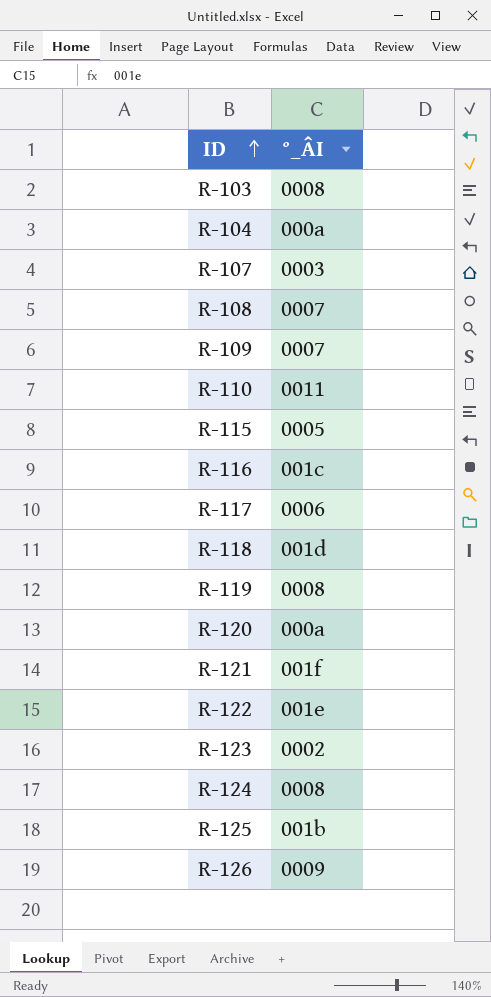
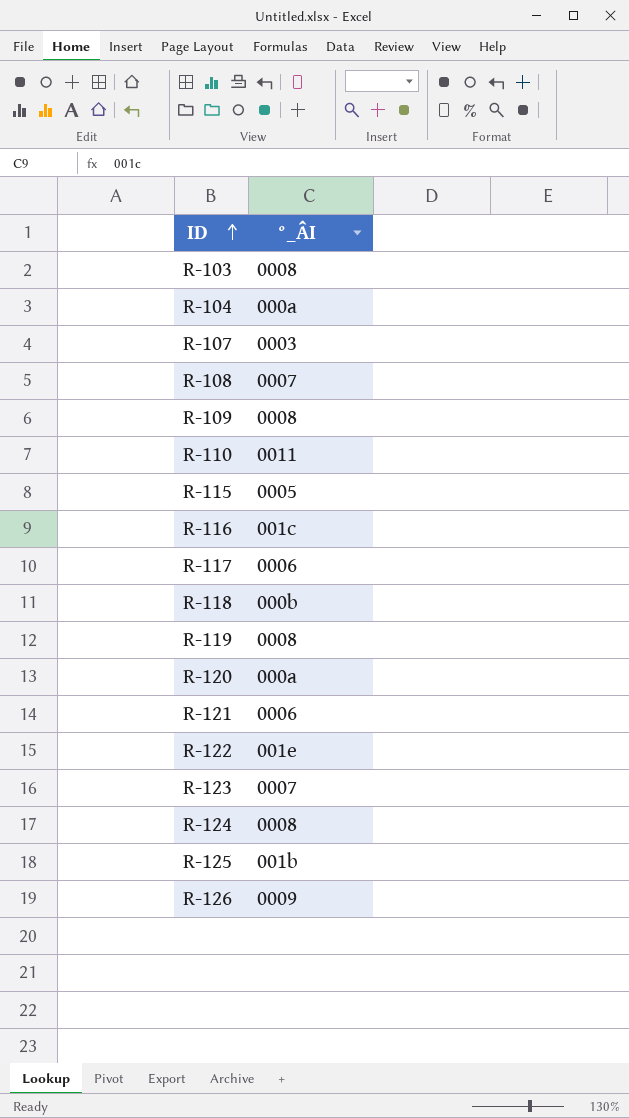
R-109 | °_ÂI: 0007 -> 0008
R-118 | °_ÂI: 001d -> 000b
R-121 | °_ÂI: 001f -> 0006
R-123 | °_ÂI: 0002 -> 0007

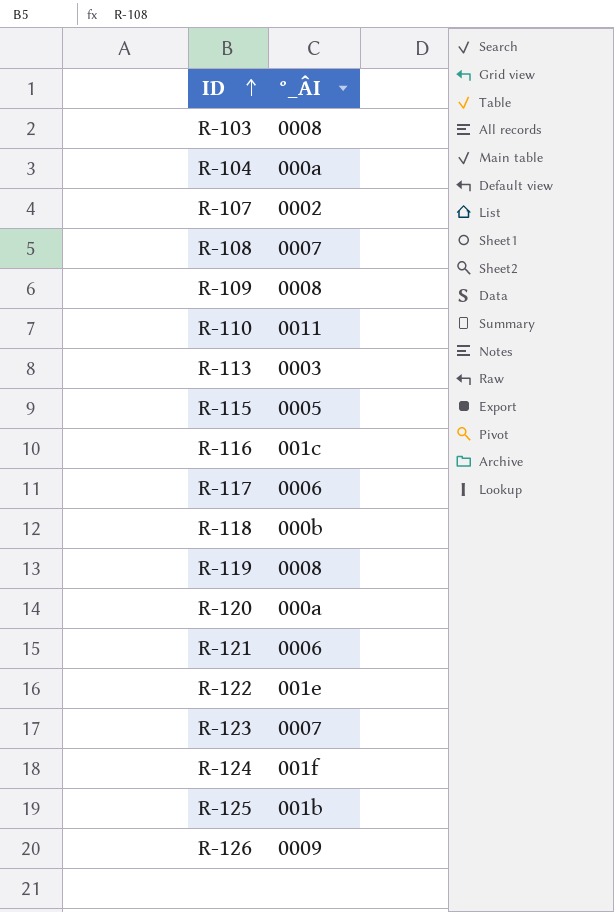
R-107 | °_ÂI: 0003 -> 0002
row R-113: none -> 0003
R-124 | °_ÂI: 0008 -> 001f

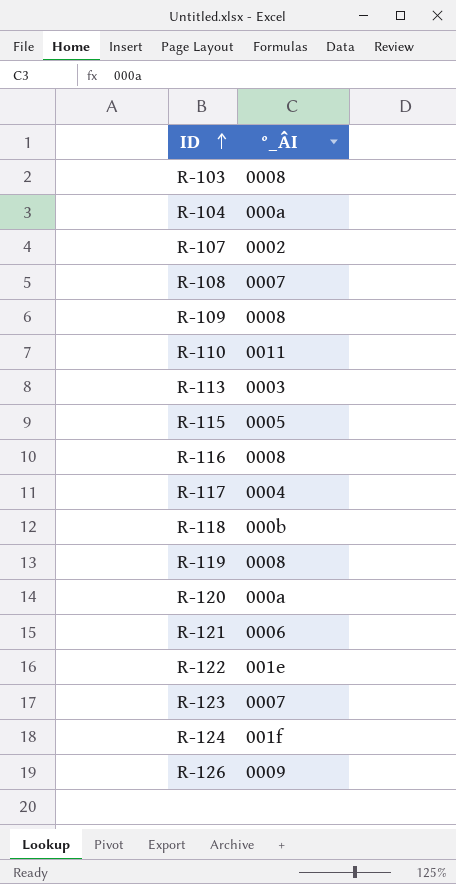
row R-125: 001b -> none
R-116 | °_ÂI: 001c -> 0008
R-117 | °_ÂI: 0006 -> 0004

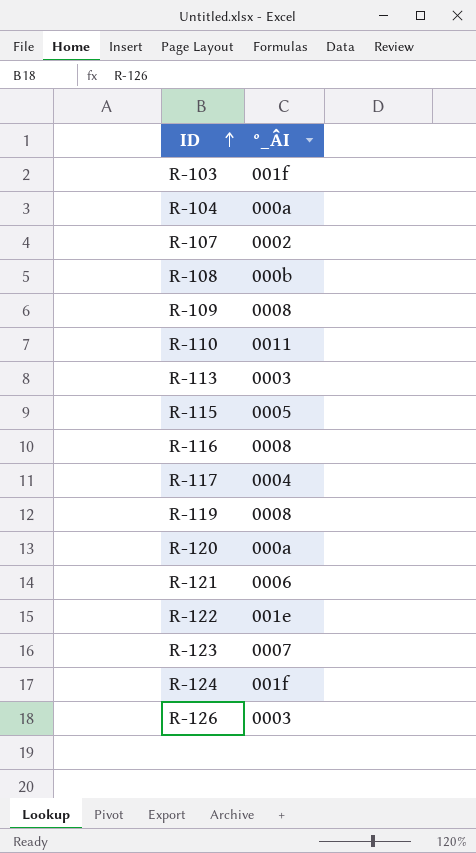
row R-118: 000b -> none
R-103 | °_ÂI: 0008 -> 001f
R-108 | °_ÂI: 0007 -> 000b
R-126 | °_ÂI: 0009 -> 0003

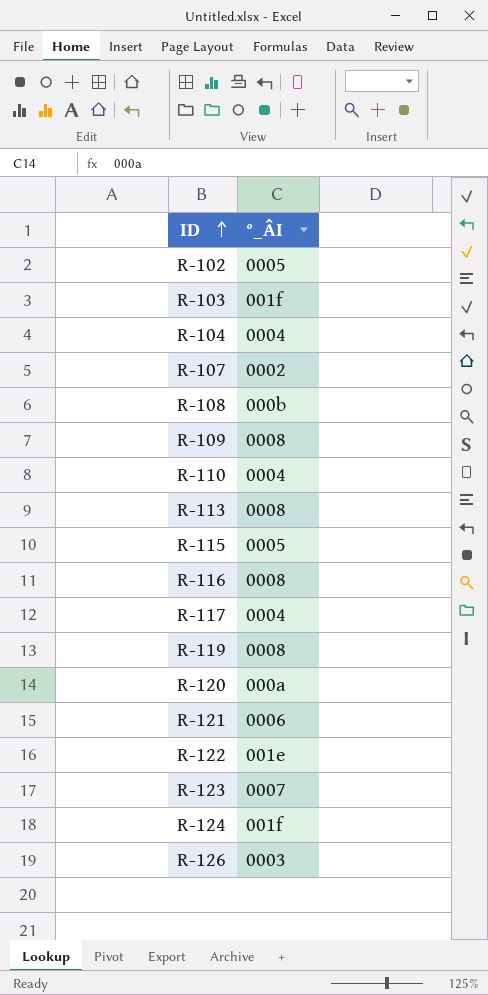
row R-102: none -> 0005
R-104 | °_ÂI: 000a -> 0004
R-110 | °_ÂI: 0011 -> 0004
R-113 | °_ÂI: 0003 -> 0008

